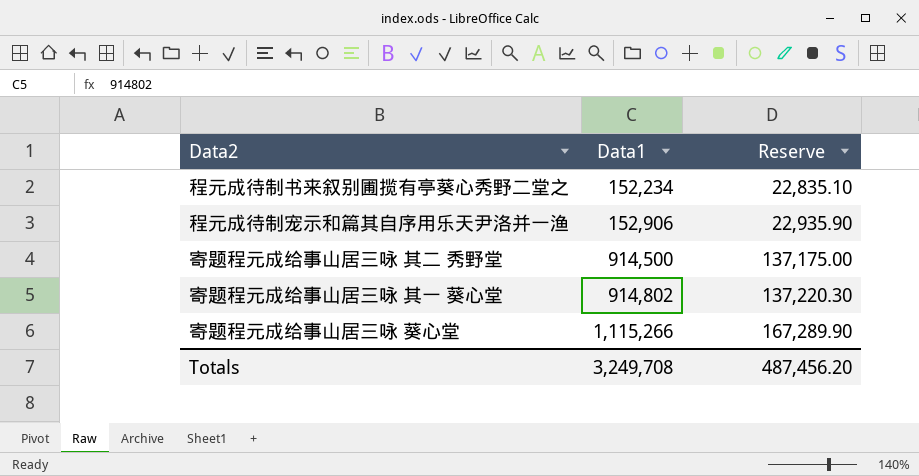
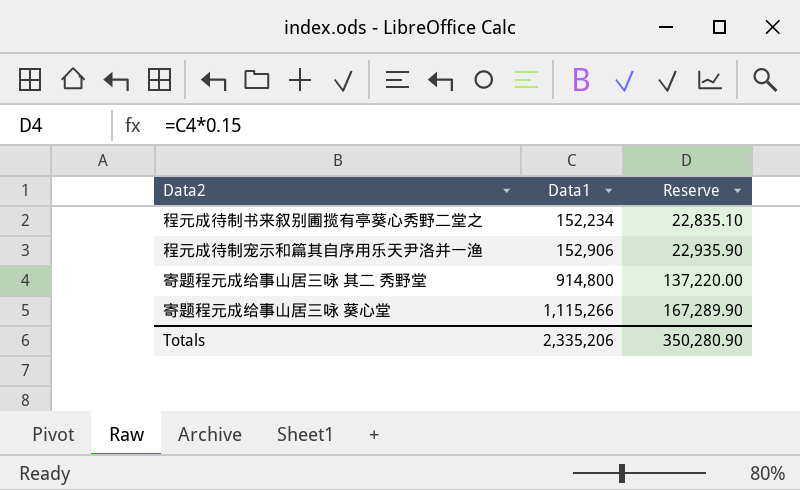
row 寄题程元成给事山居三咏 其一 葵心堂: 914,802 | 137,220.30 -> none
寄题程元成给事山居三咏 其二 秀野堂 | Data1: 914,500 -> 914,800
寄题程元成给事山居三咏 其二 秀野堂 | Reserve: 137,175.00 -> 137,220.00
Totals | Data1: 3,249,708 -> 2,335,206
Totals | Reserve: 487,456.20 -> 350,280.90

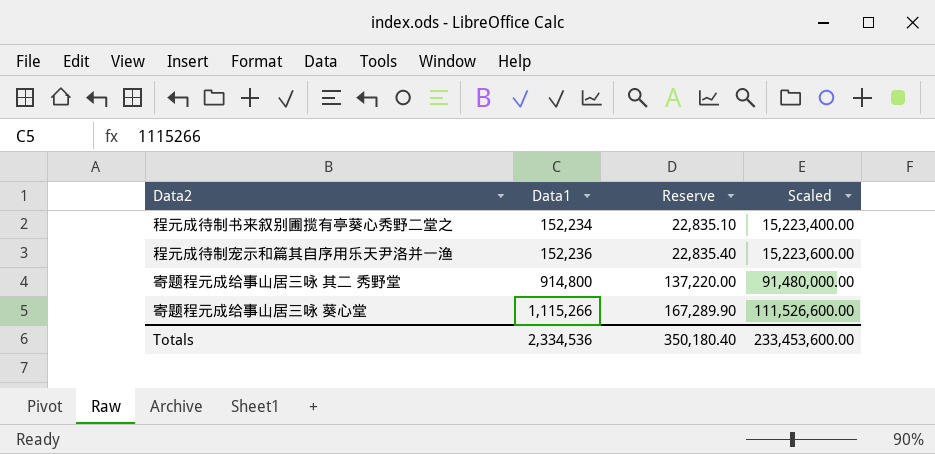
column Scaled | formula: none -> [Data1] * 100
程元成待制宠示和篇其自序用乐天尹洛并一渔 | Data1: 152,906 -> 152,236
程元成待制宠示和篇其自序用乐天尹洛并一渔 | Reserve: 22,935.90 -> 22,835.40
Totals | Data1: 2,335,206 -> 2,334,536
Totals | Reserve: 350,280.90 -> 350,180.40

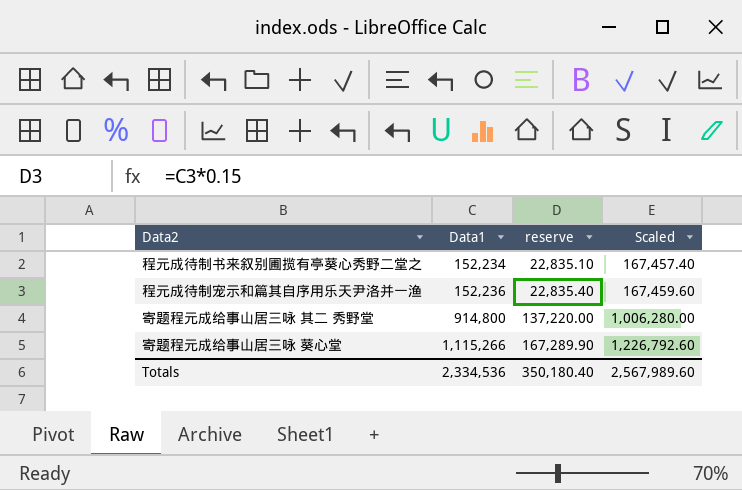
column name: Reserve -> reserve
column Scaled | formula: [Data1] * 100 -> [Data1] * 1.1
Totals | Scaled: 233,453,600.00 -> 2,567,989.60

